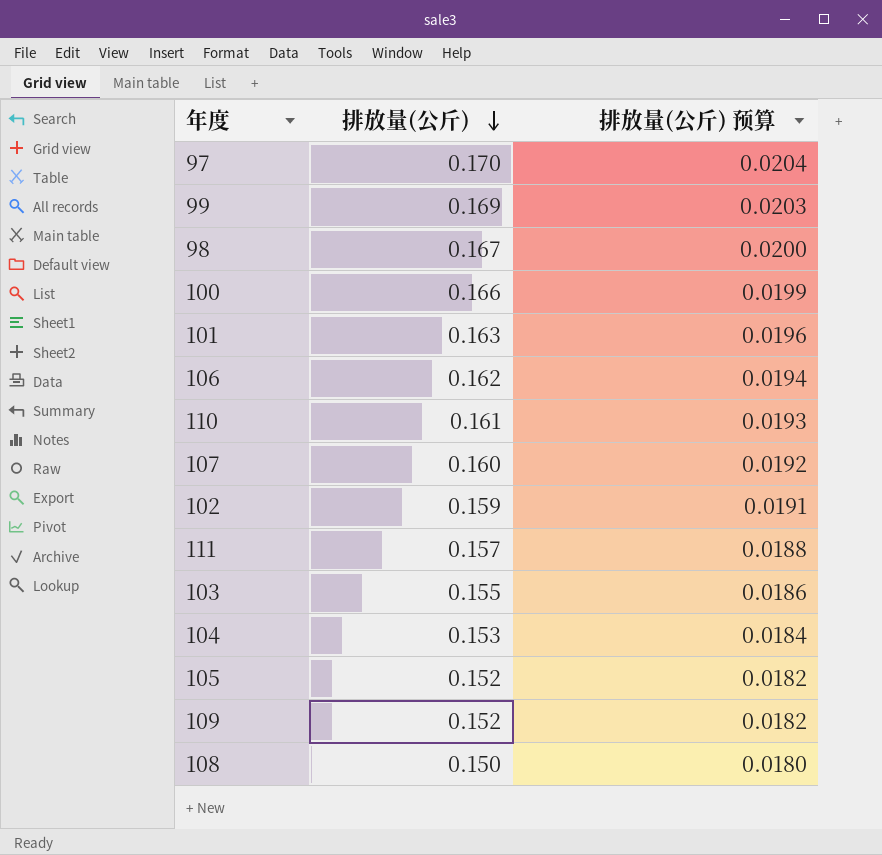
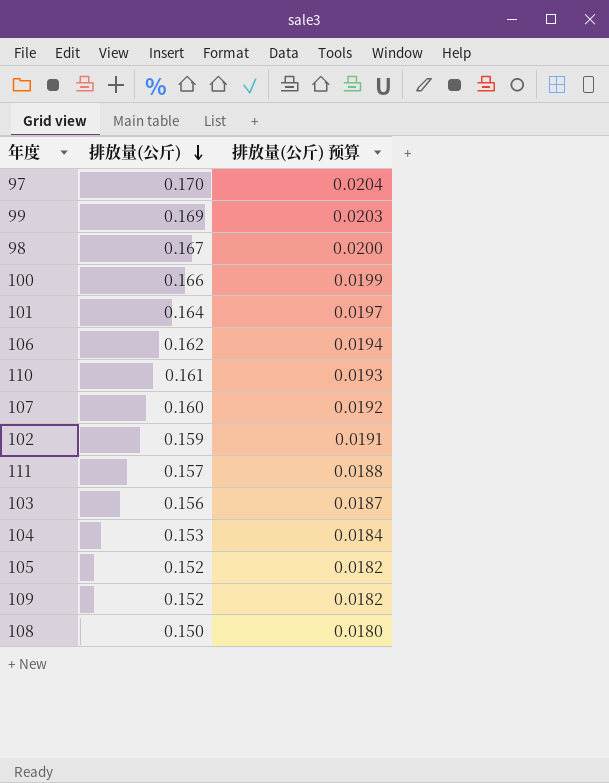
101 | 排放量(公斤): 0.163 -> 0.164
101 | 排放量(公斤) 预算: 0.0196 -> 0.0197
103 | 排放量(公斤): 0.155 -> 0.156
103 | 排放量(公斤) 预算: 0.0186 -> 0.0187

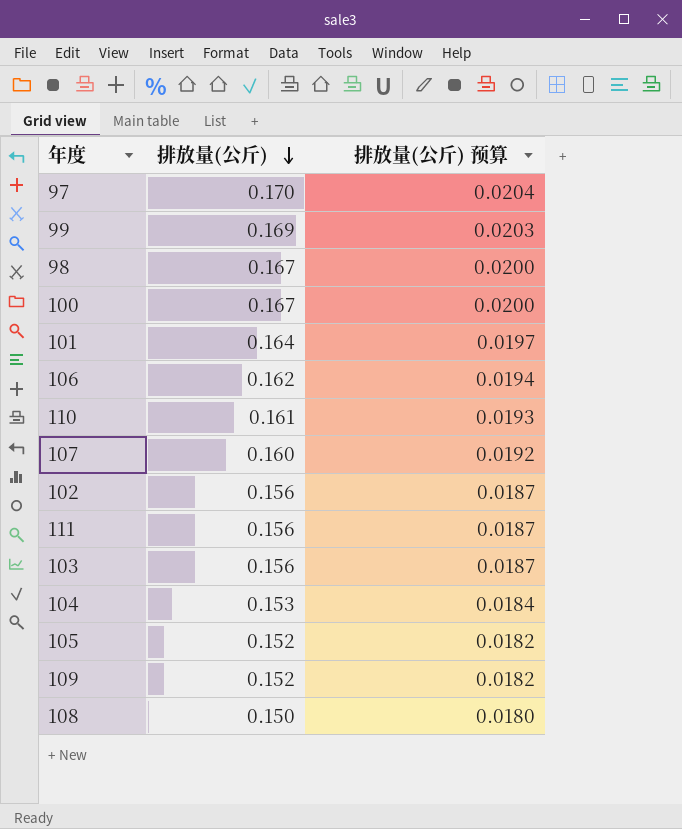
100 | 排放量(公斤): 0.166 -> 0.167
100 | 排放量(公斤) 预算: 0.0199 -> 0.0200
102 | 排放量(公斤): 0.159 -> 0.156
102 | 排放量(公斤) 预算: 0.0191 -> 0.0187
111 | 排放量(公斤): 0.157 -> 0.156
111 | 排放量(公斤) 预算: 0.0188 -> 0.0187

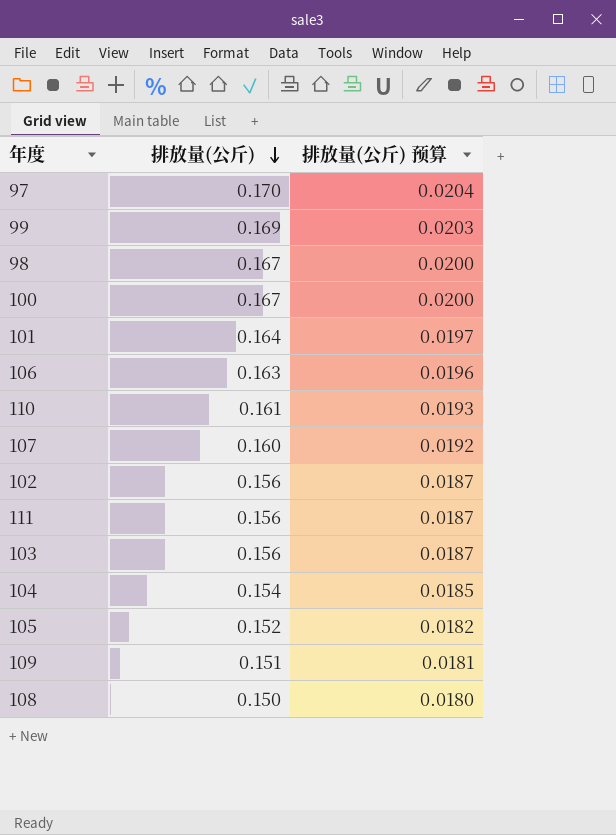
106 | 排放量(公斤): 0.162 -> 0.163
106 | 排放量(公斤) 预算: 0.0194 -> 0.0196
104 | 排放量(公斤): 0.153 -> 0.154
104 | 排放量(公斤) 预算: 0.0184 -> 0.0185
109 | 排放量(公斤): 0.152 -> 0.151
109 | 排放量(公斤) 预算: 0.0182 -> 0.0181

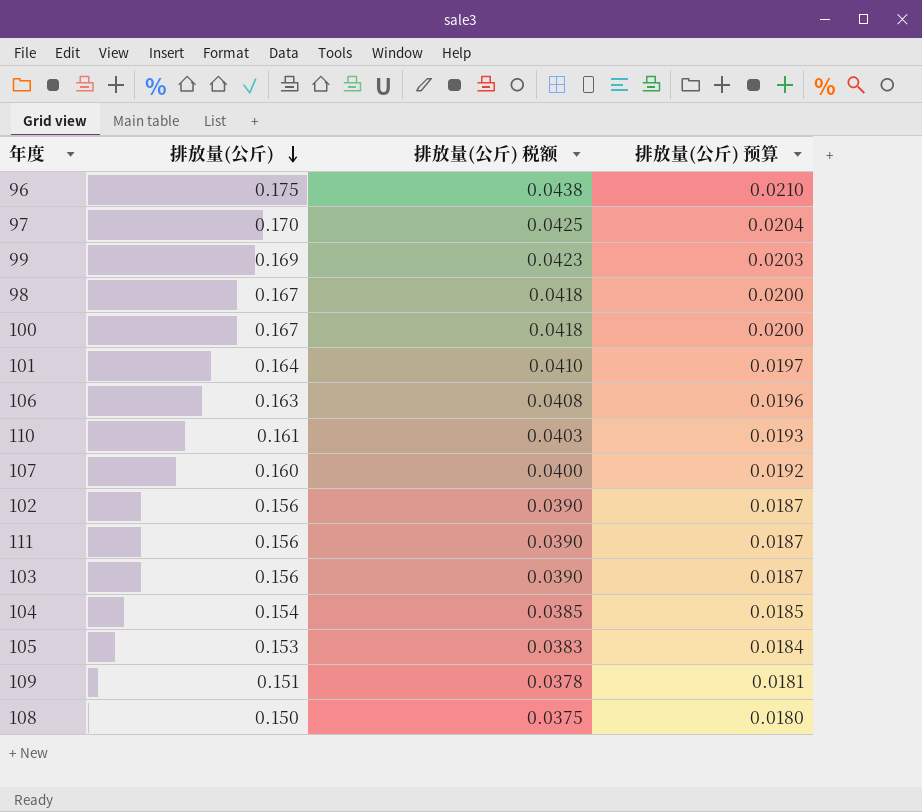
column 排放量(公斤) 税额 | formula: none -> [排放量(公斤)] * 0.25
row 96: none -> 0.175 | 0.0438 | 0.0210
105 | 排放量(公斤): 0.152 -> 0.153
105 | 排放量(公斤) 预算: 0.0182 -> 0.0184

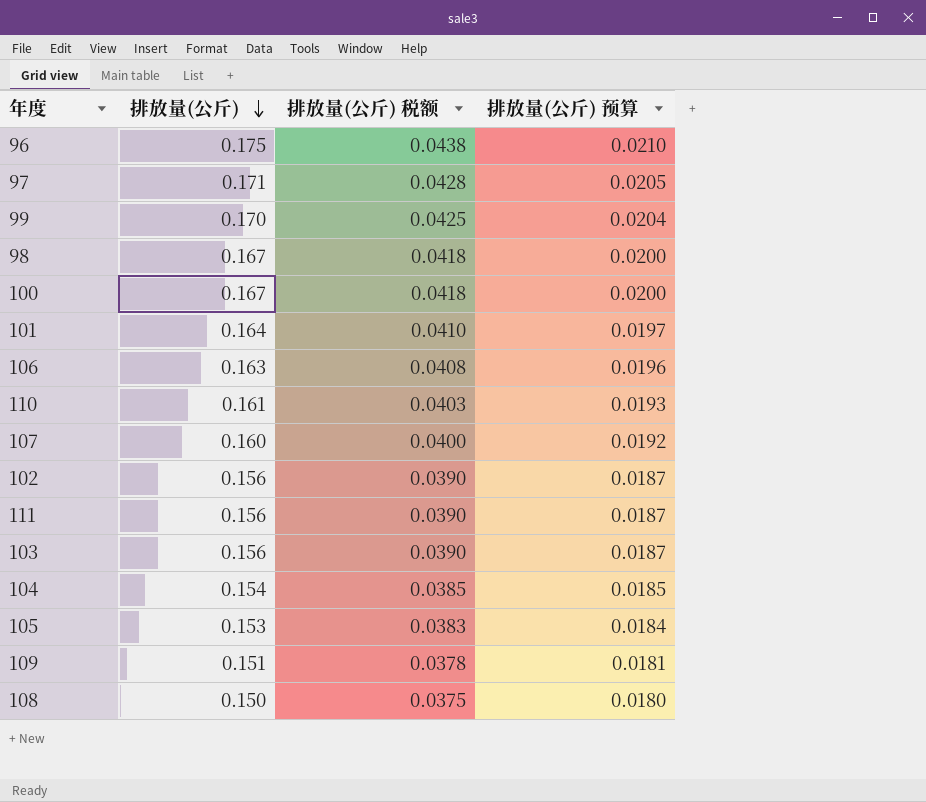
97 | 排放量(公斤): 0.170 -> 0.171
97 | 排放量(公斤) 税额: 0.0425 -> 0.0428
97 | 排放量(公斤) 预算: 0.0204 -> 0.0205
99 | 排放量(公斤): 0.169 -> 0.170
99 | 排放量(公斤) 税额: 0.0423 -> 0.0425
99 | 排放量(公斤) 预算: 0.0203 -> 0.0204

